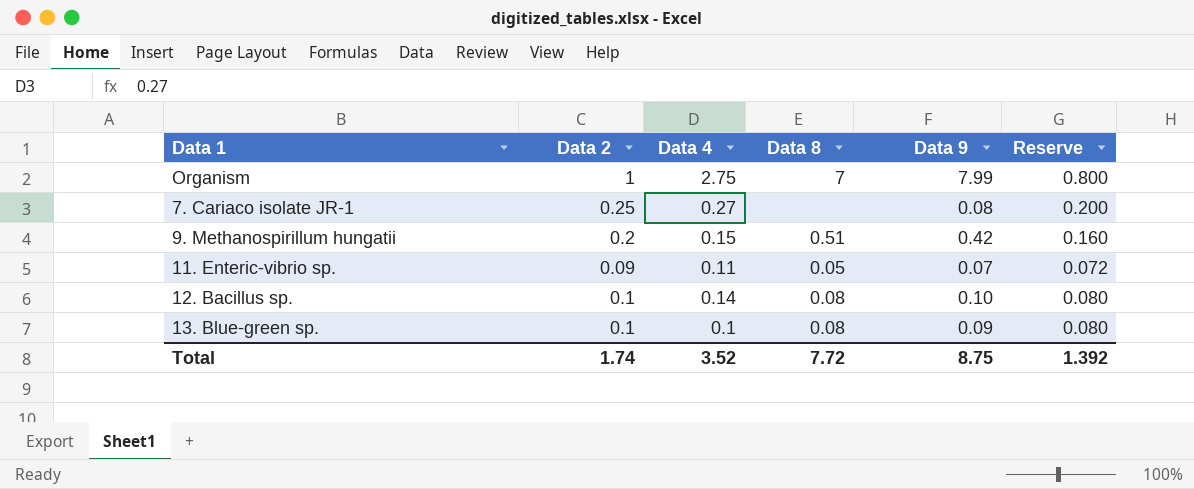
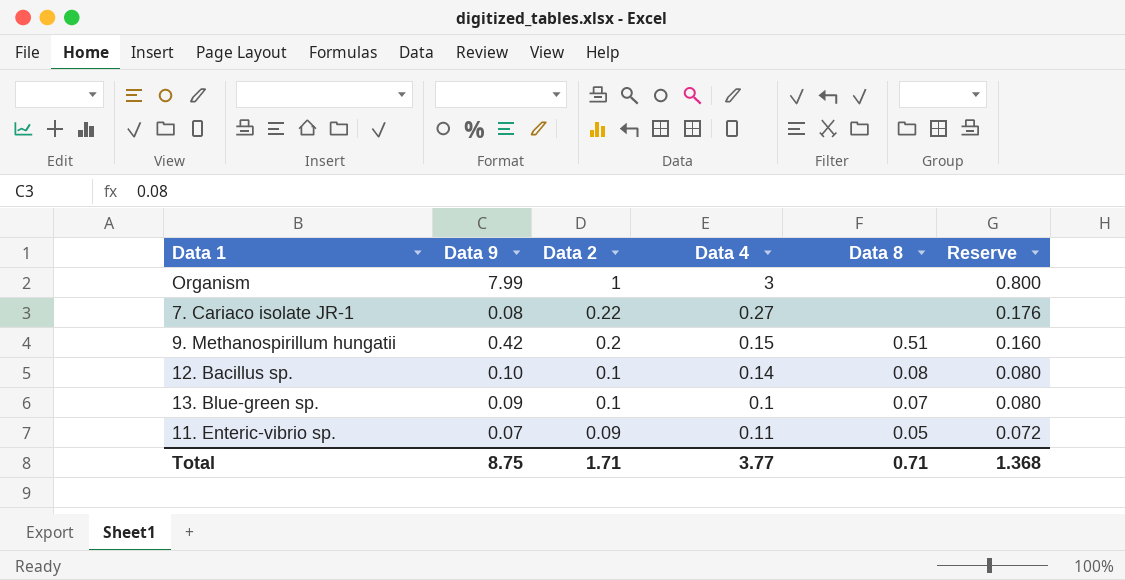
row order: none -> Data 2 descending
column Data 9 | position: 5 -> 2
Organism | Data 4: 2.75 -> 3
Organism | Data 8: 7 -> none
7. Cariaco isolate JR-1 | Data 2: 0.25 -> 0.22
7. Cariaco isolate JR-1 | Reserve: 0.200 -> 0.176
13. Blue-green sp. | Data 8: 0.08 -> 0.07
Total | Data 2: 1.74 -> 1.71
Total | Data 4: 3.52 -> 3.77
Total | Data 8: 7.72 -> 0.71
Total | Reserve: 1.392 -> 1.368

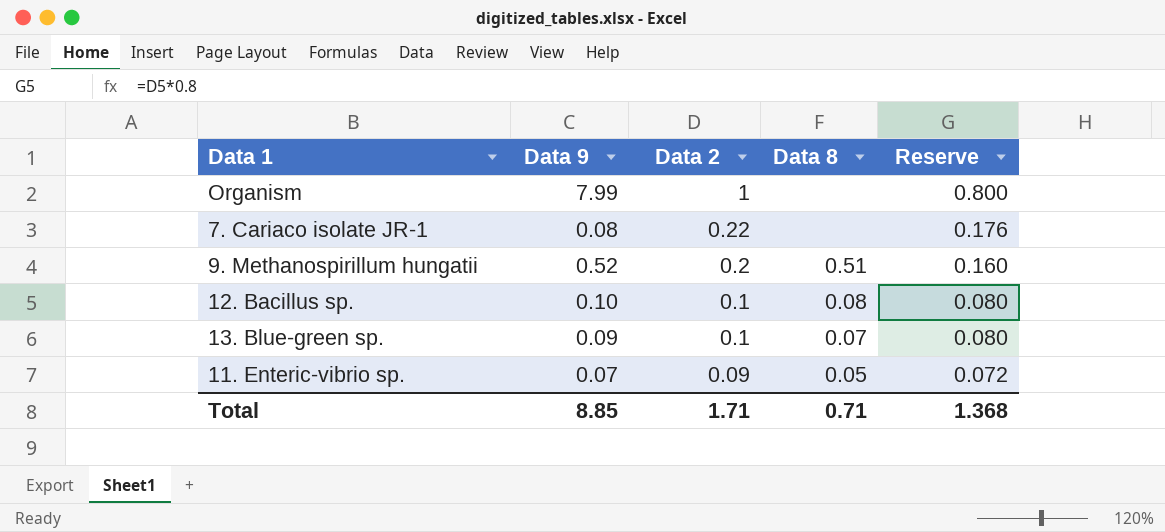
column Data 4 | position: 4 -> none
9. Methanospirillum hungatii | Data 9: 0.42 -> 0.52
Total | Data 9: 8.75 -> 8.85

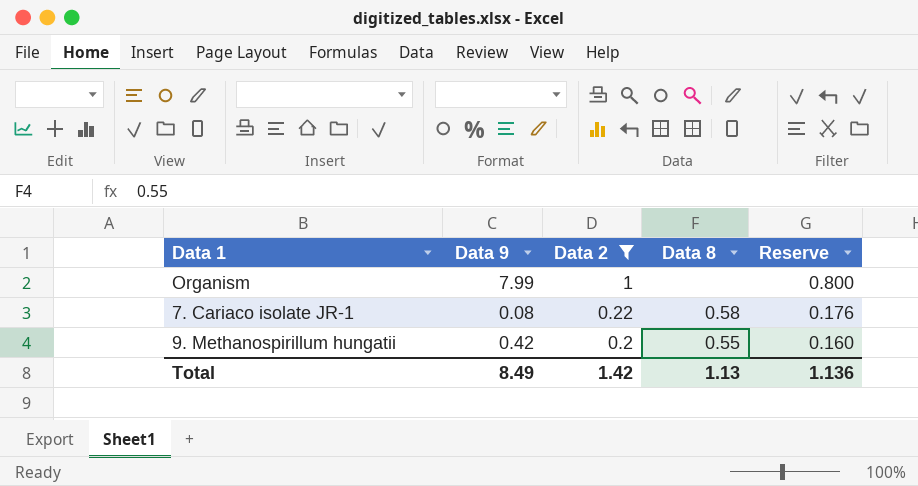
filter: none -> Data 2 >= 0.2
7. Cariaco isolate JR-1 | Data 8: none -> 0.58
9. Methanospirillum hungatii | Data 9: 0.52 -> 0.42
9. Methanospirillum hungatii | Data 8: 0.51 -> 0.55
Total | Data 9: 8.85 -> 8.49
Total | Data 2: 1.71 -> 1.42
Total | Data 8: 0.71 -> 1.13
Total | Reserve: 1.368 -> 1.136

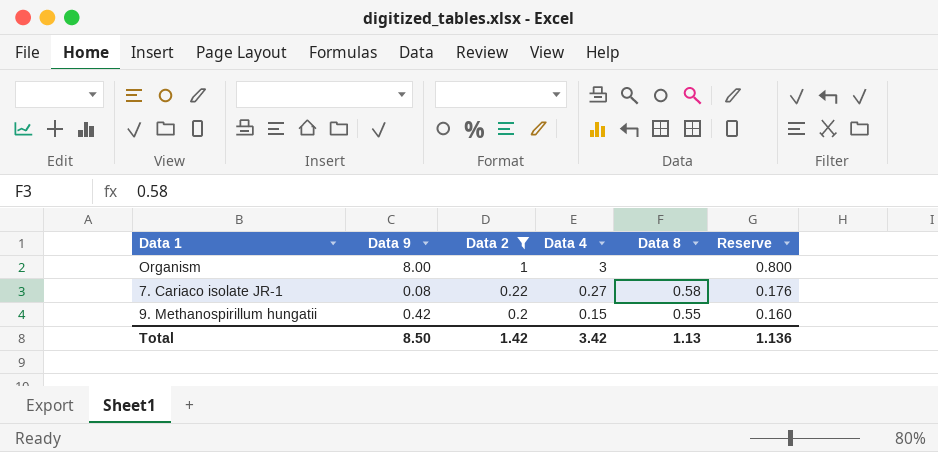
column Data 4 | position: none -> 4
Organism | Data 9: 7.99 -> 8.00
Total | Data 9: 8.49 -> 8.50

